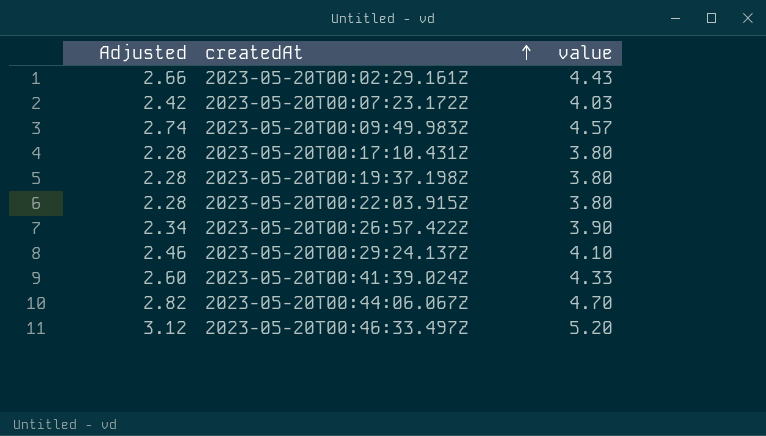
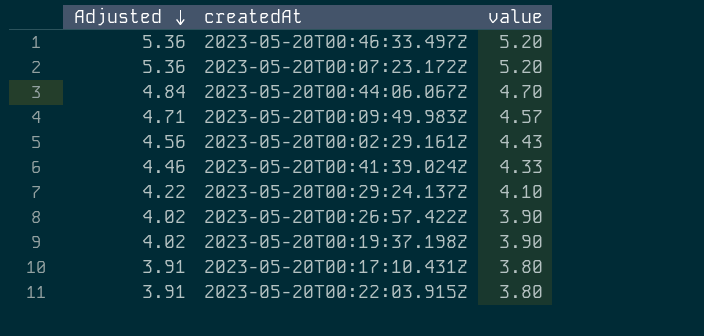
row order: createdAt ascending -> Adjusted descending
column Adjusted | formula: [value] * 0.6 -> [value] * 1.03
2023-05-20T00:07:23.172Z | value: 4.03 -> 5.20
2023-05-20T00:19:37.198Z | value: 3.80 -> 3.90

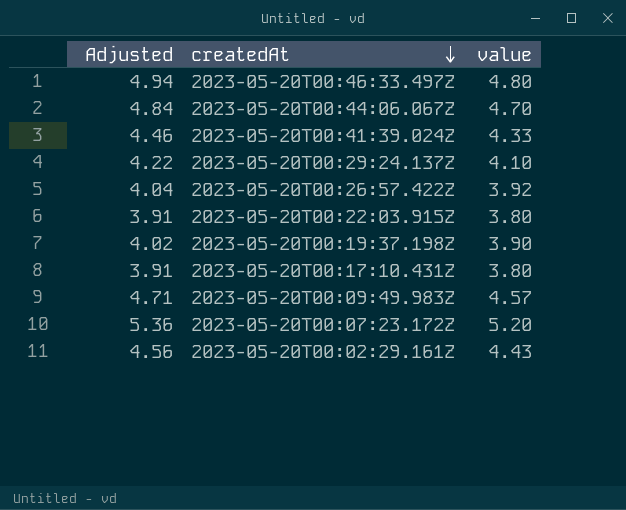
row order: Adjusted descending -> createdAt descending
2023-05-20T00:46:33.497Z | Adjusted: 5.36 -> 4.94
2023-05-20T00:46:33.497Z | value: 5.20 -> 4.80
2023-05-20T00:26:57.422Z | Adjusted: 4.02 -> 4.04
2023-05-20T00:26:57.422Z | value: 3.90 -> 3.92

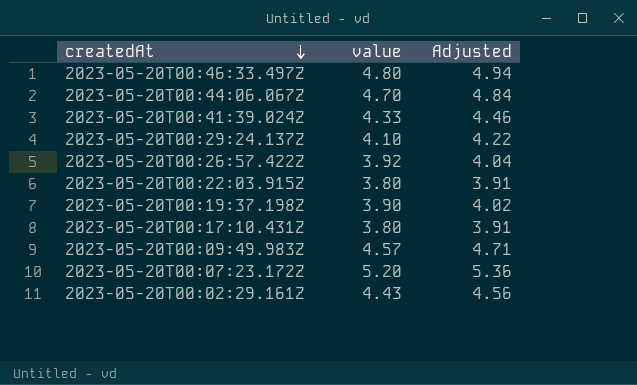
column Adjusted | position: 1 -> 3

